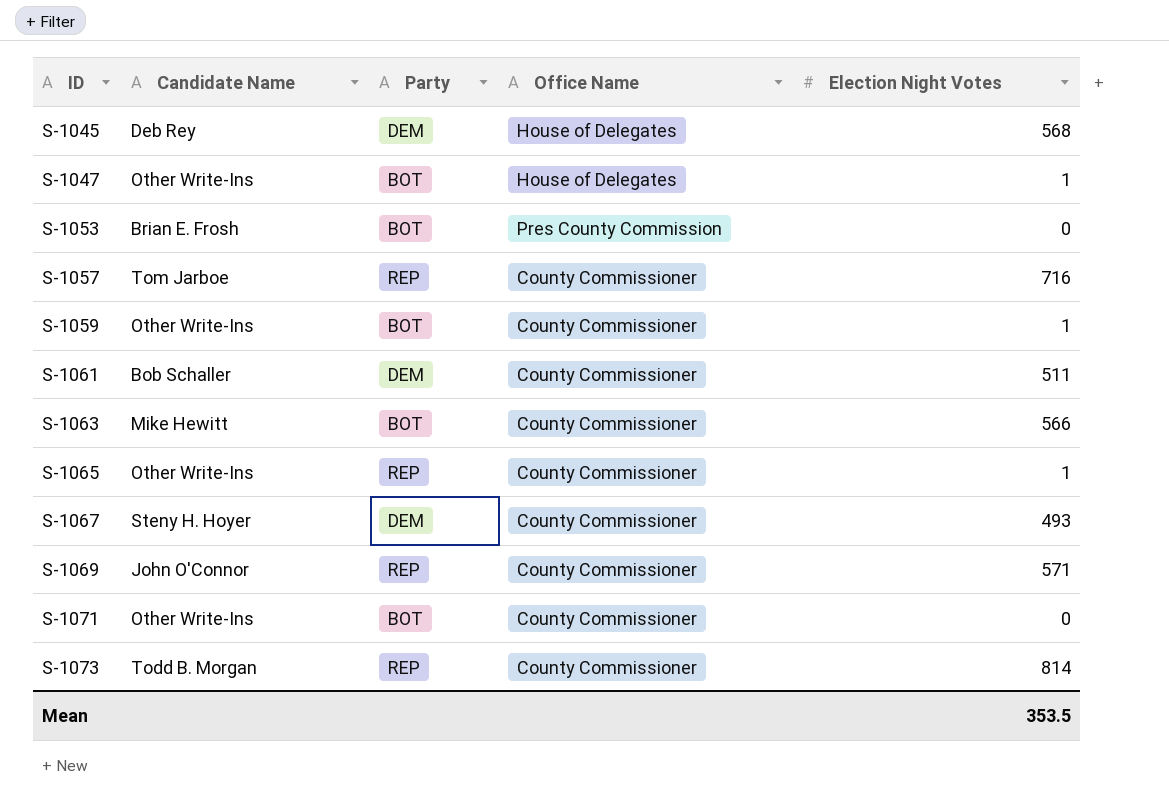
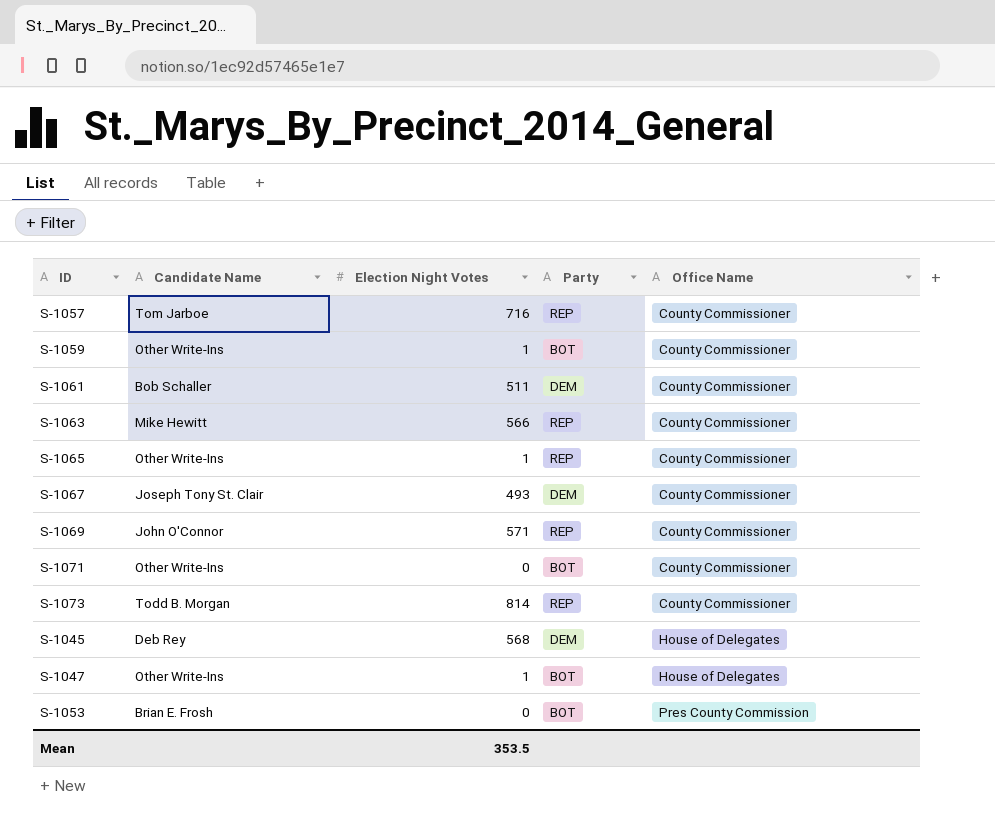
row order: ID ascending -> Office Name ascending
column Election Night Votes | position: 5 -> 3
S-1063 | Party: BOT -> REP
S-1067 | Candidate Name: Steny H. Hoyer -> Joseph Tony St. Clair

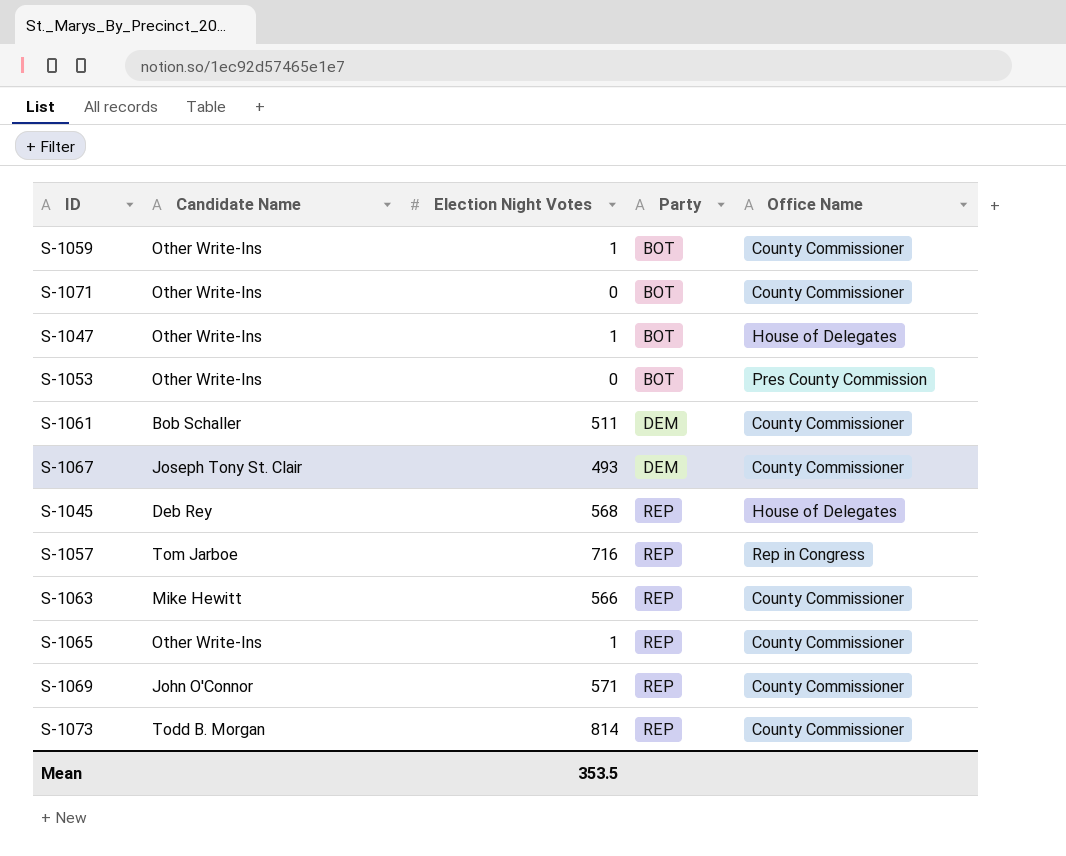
row order: Office Name ascending -> Party ascending
S-1053 | Candidate Name: Brian E. Frosh -> Other Write-Ins
S-1045 | Party: DEM -> REP
S-1057 | Office Name: County Commissioner -> Rep in Congress

